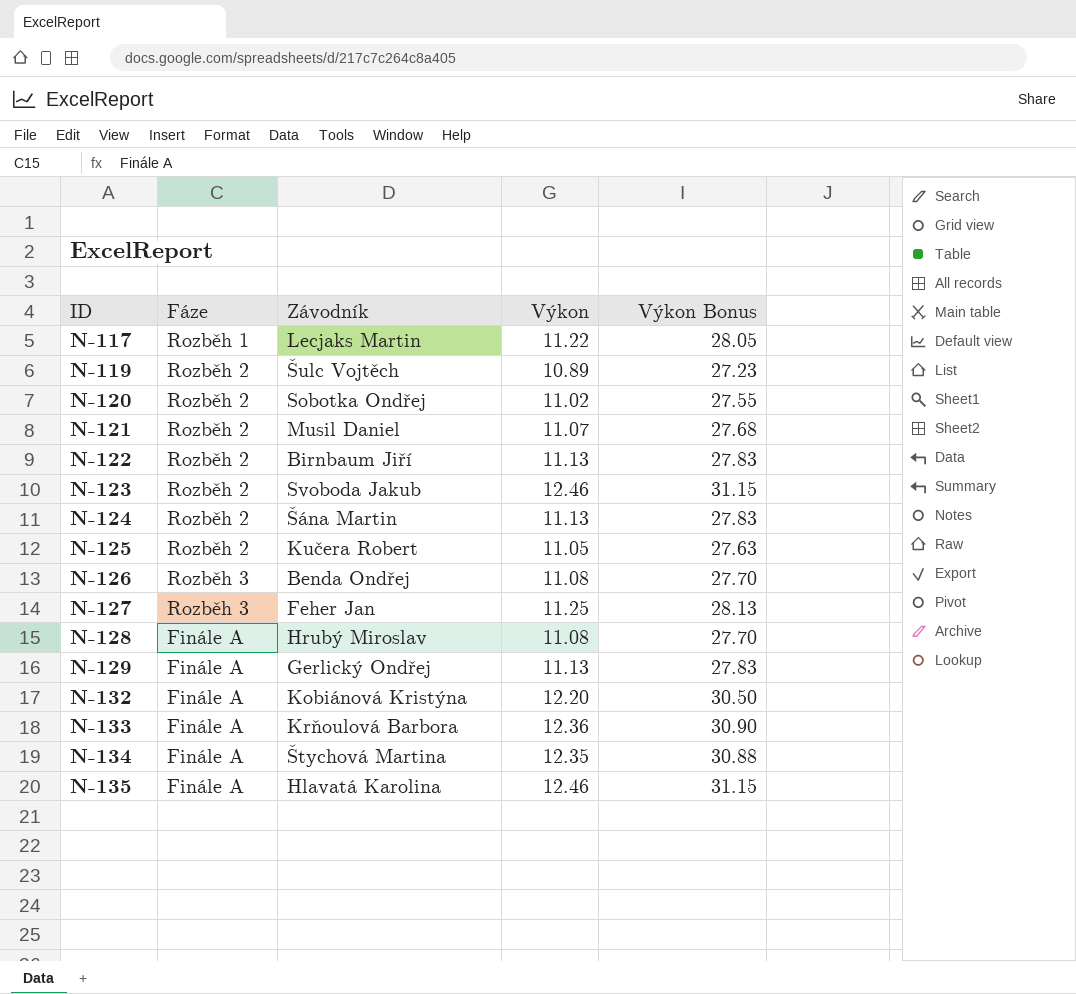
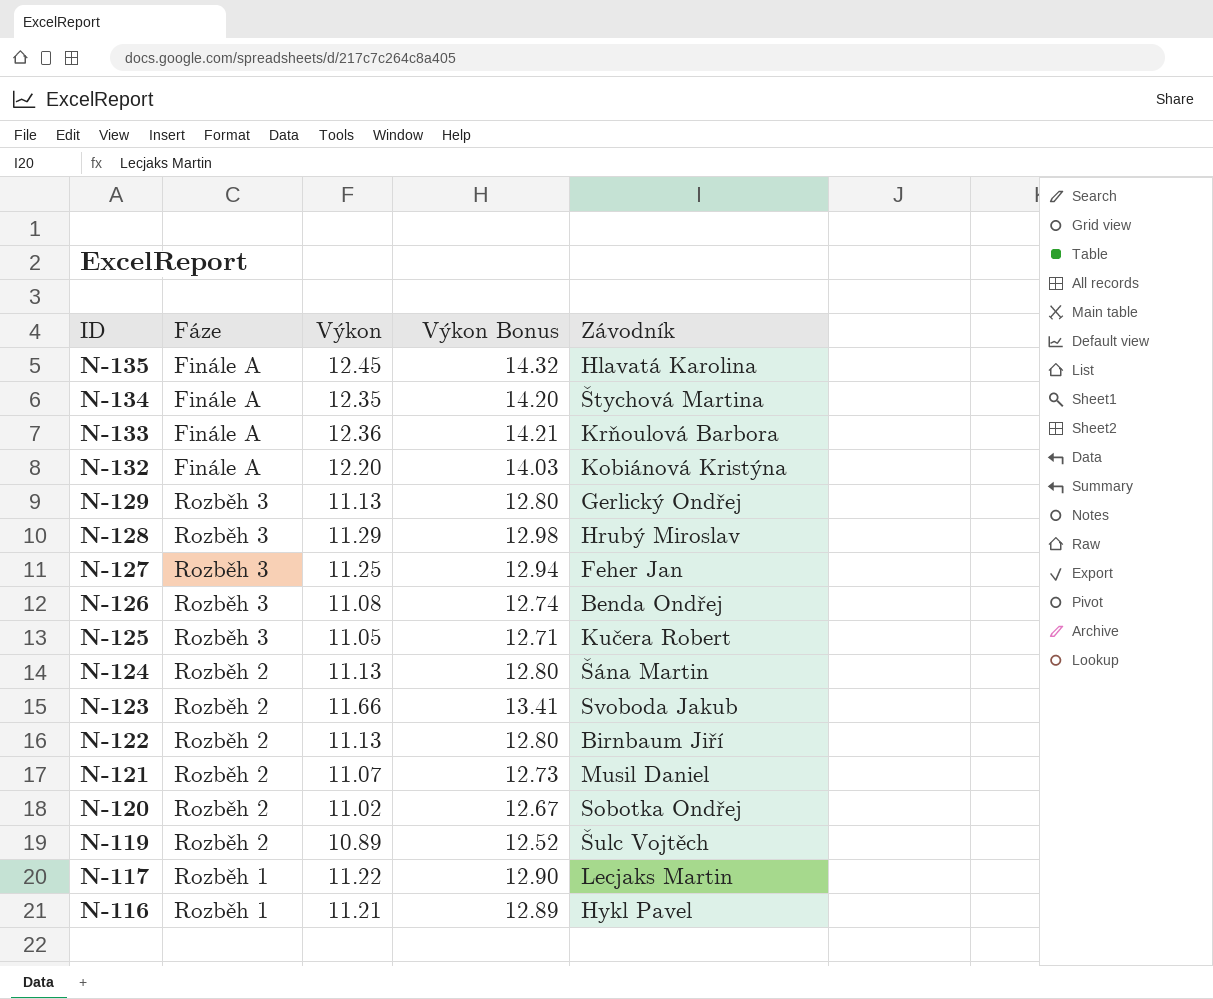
row order: ID ascending -> ID descending
column Výkon Bonus | formula: [Výkon] * 2.5 -> [Výkon] * 1.15
column Závodník | position: 3 -> 5
N-135 | Výkon: 12.46 -> 12.45
N-129 | Fáze: Finále A -> Rozběh 3
N-128 | Fáze: Finále A -> Rozběh 3
N-128 | Výkon: 11.08 -> 11.29
N-125 | Fáze: Rozběh 2 -> Rozběh 3
N-123 | Výkon: 12.46 -> 11.66
row N-116: none -> Rozběh 1 | 11.21 | 12.89 | Hykl Pavel

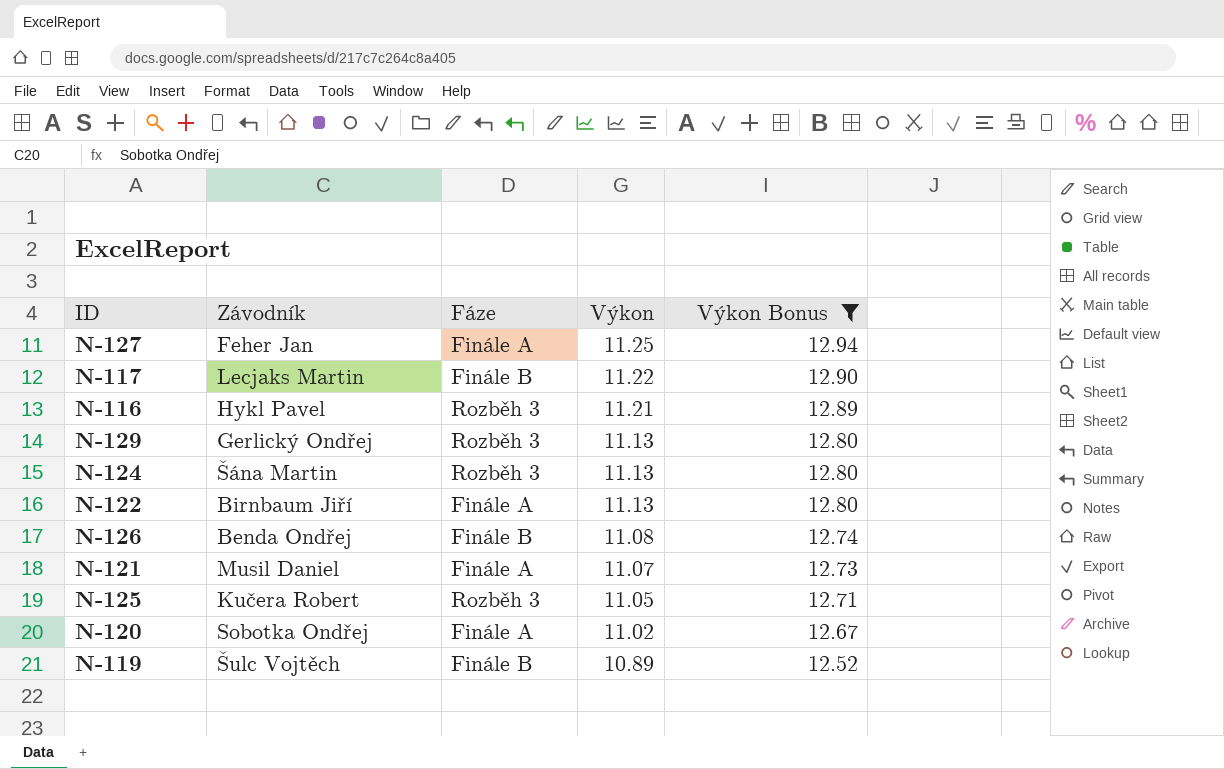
filter: none -> Výkon Bonus <= 12.94
row order: ID descending -> Výkon descending
column Závodník | position: 5 -> 2
N-127 | Fáze: Rozběh 3 -> Finále A
N-117 | Fáze: Rozběh 1 -> Finále B
N-116 | Fáze: Rozběh 1 -> Rozběh 3
N-124 | Fáze: Rozběh 2 -> Rozběh 3
N-122 | Fáze: Rozběh 2 -> Finále A
N-126 | Fáze: Rozběh 3 -> Finále B
N-121 | Fáze: Rozběh 2 -> Finále A
N-120 | Fáze: Rozběh 2 -> Finále A
N-119 | Fáze: Rozběh 2 -> Finále B

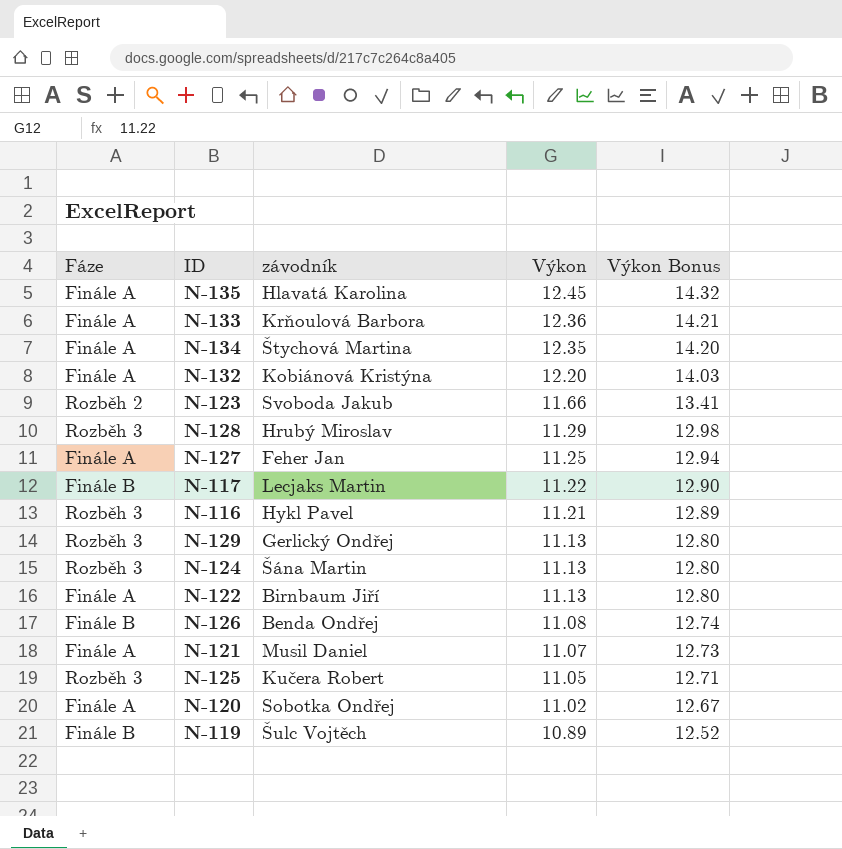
filter: Výkon Bonus <= 12.94 -> none
column Fáze | position: 3 -> 1
column name: Závodník -> závodník

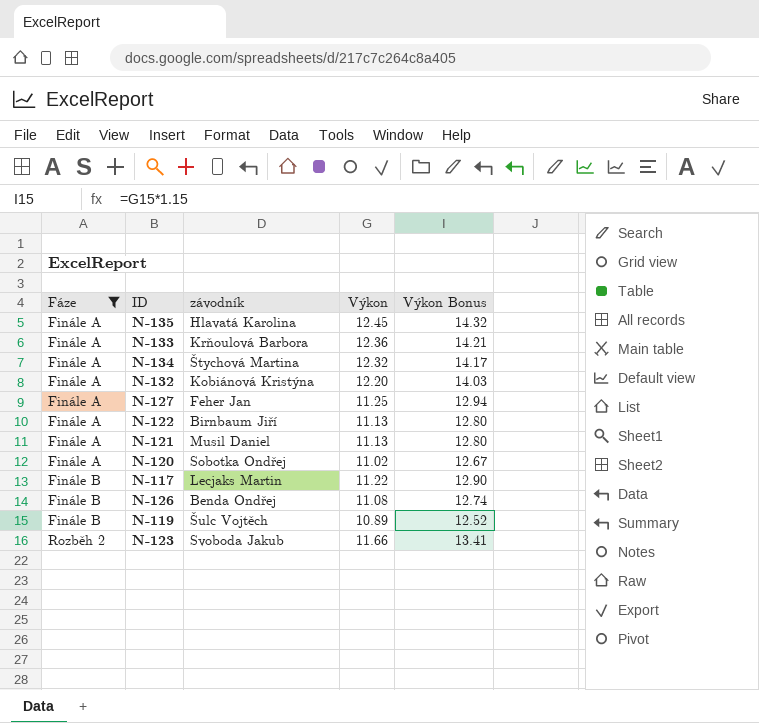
filter: none -> Fáze != Rozběh 3
row order: Výkon descending -> Fáze ascending
N-134 | Výkon: 12.35 -> 12.32
N-134 | Výkon Bonus: 14.20 -> 14.17
N-121 | Výkon: 11.07 -> 11.13
N-121 | Výkon Bonus: 12.73 -> 12.80

